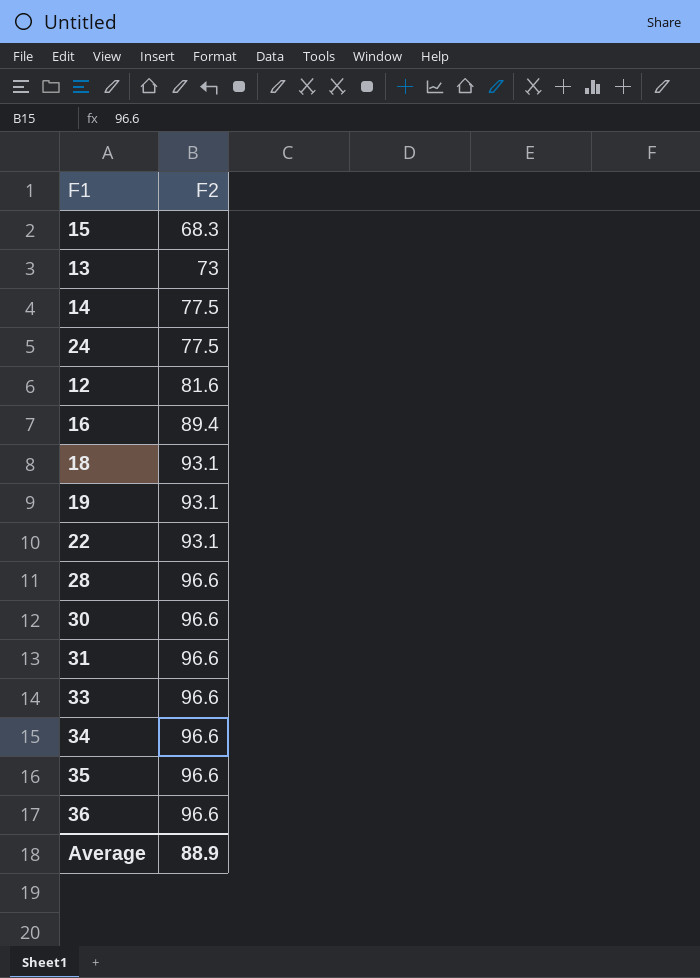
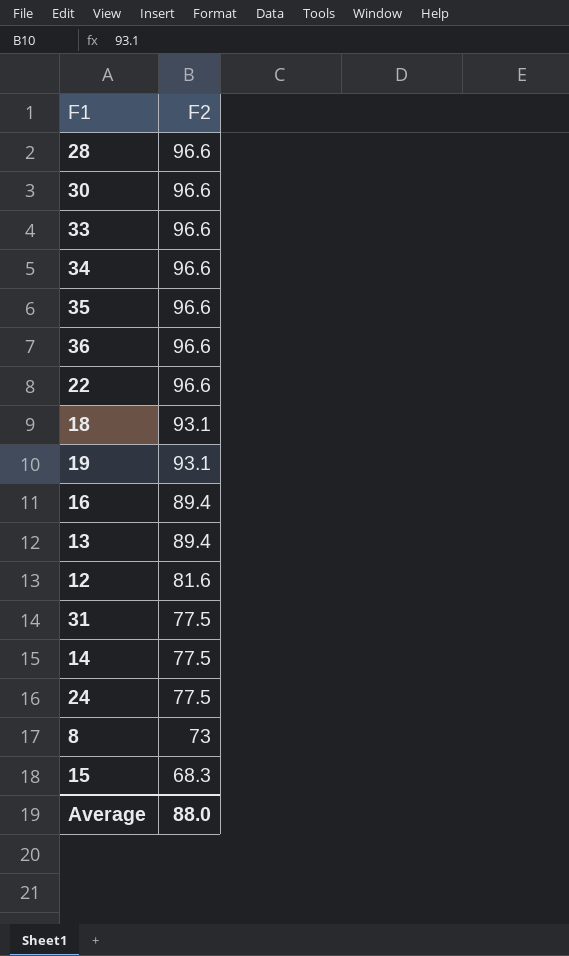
row order: F2 ascending -> F2 descending
22 | F2: 93.1 -> 96.6
13 | F2: 73 -> 89.4
31 | F2: 96.6 -> 77.5
row 8: none -> 73
Average | F2: 88.9 -> 88.0

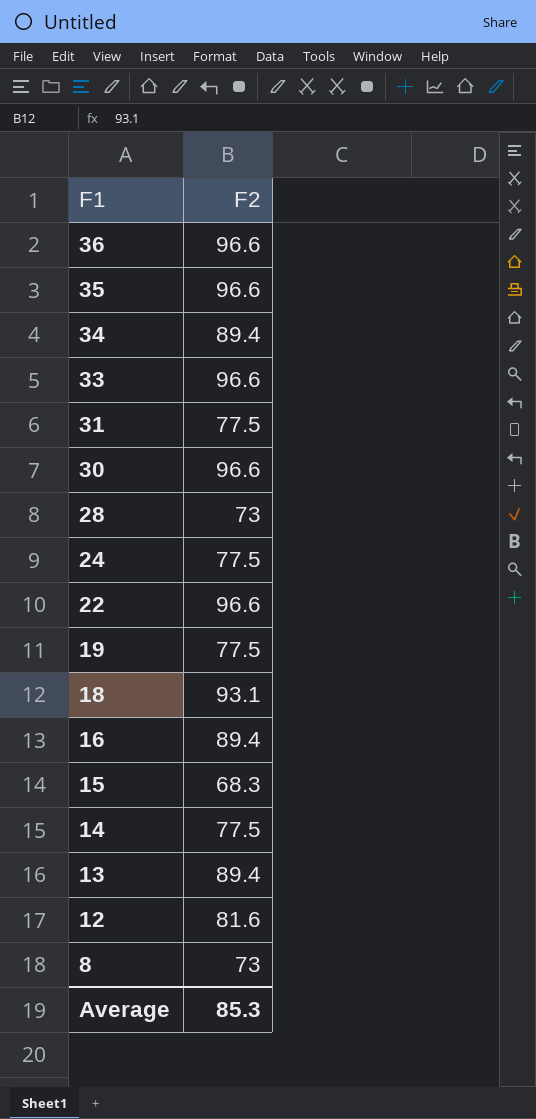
row order: F2 descending -> F1 descending
34 | F2: 96.6 -> 89.4
28 | F2: 96.6 -> 73
19 | F2: 93.1 -> 77.5
Average | F2: 88.0 -> 85.3

